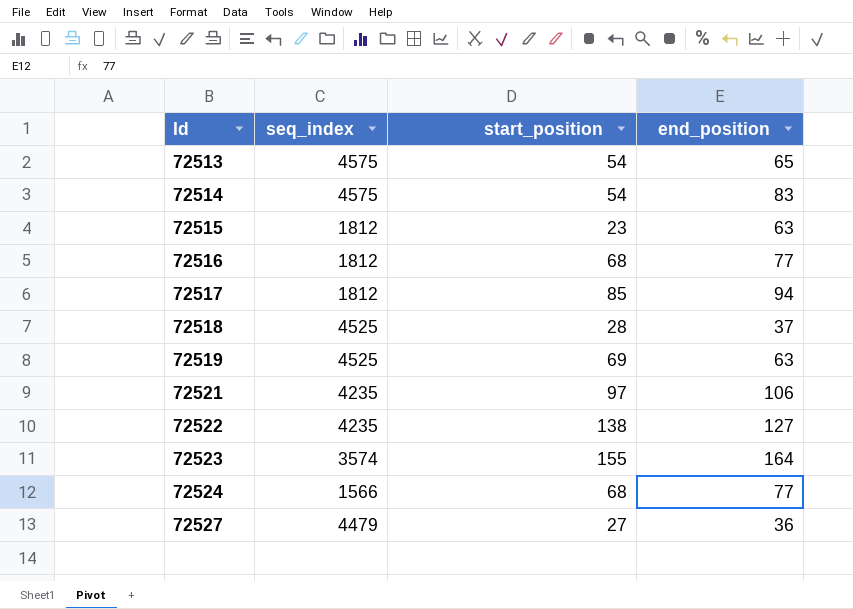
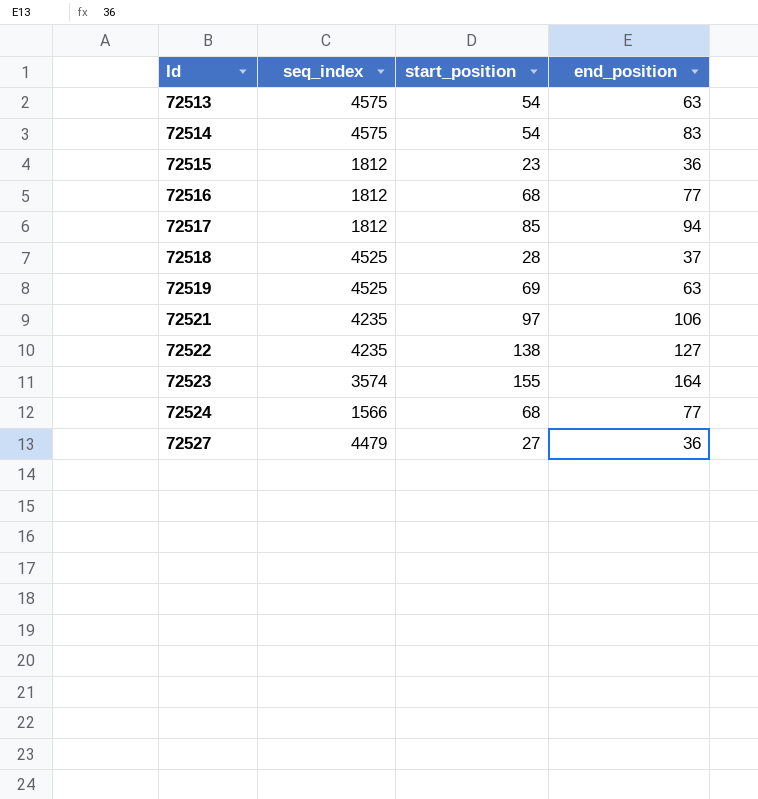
72513 | end_position: 65 -> 63
72515 | end_position: 63 -> 36

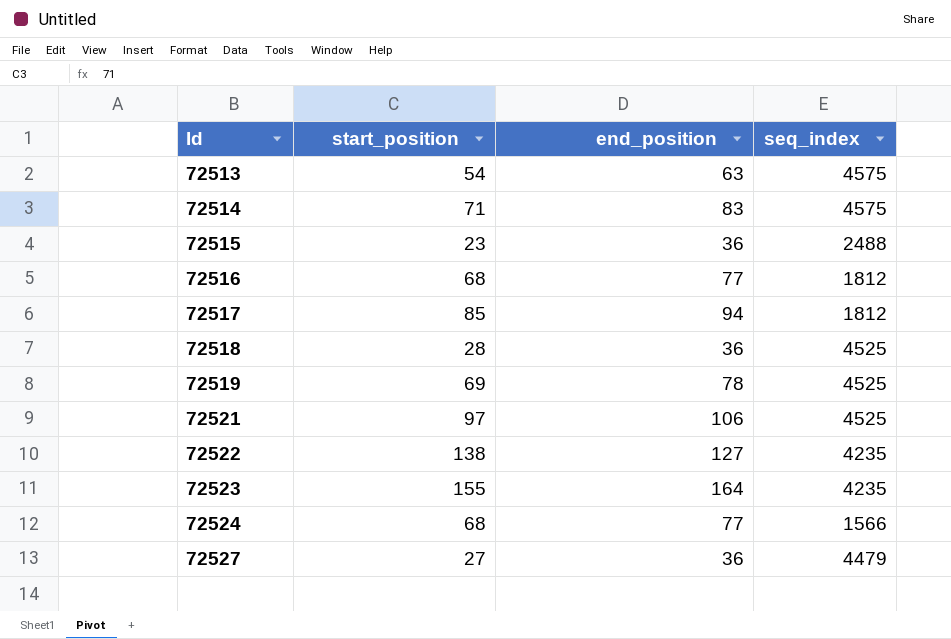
column seq_index | position: 2 -> 4
72514 | start_position: 54 -> 71
72515 | seq_index: 1812 -> 2488
72518 | end_position: 37 -> 36
72519 | end_position: 63 -> 78
72521 | seq_index: 4235 -> 4525
72523 | seq_index: 3574 -> 4235

